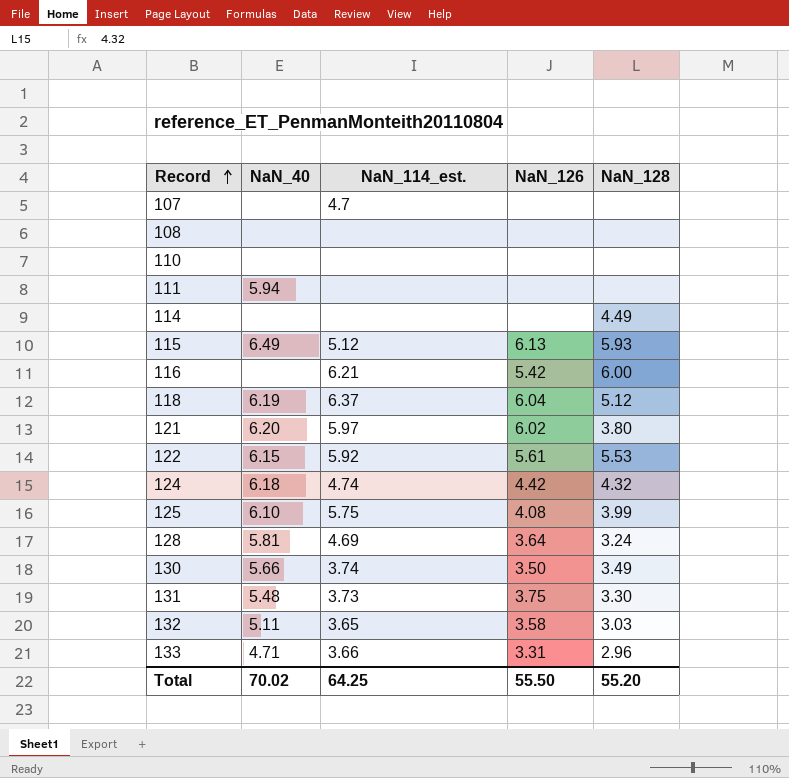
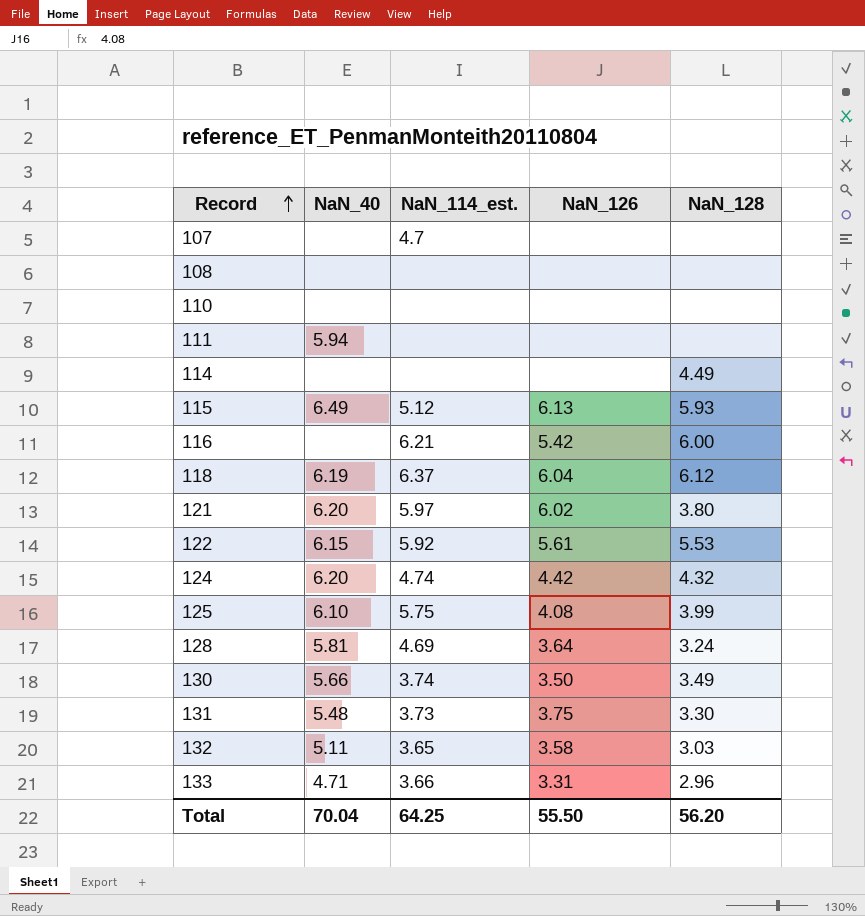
118 | NaN_128: 5.12 -> 6.12
124 | NaN_40: 6.18 -> 6.20
Total | NaN_40: 70.02 -> 70.04
Total | NaN_128: 55.20 -> 56.20

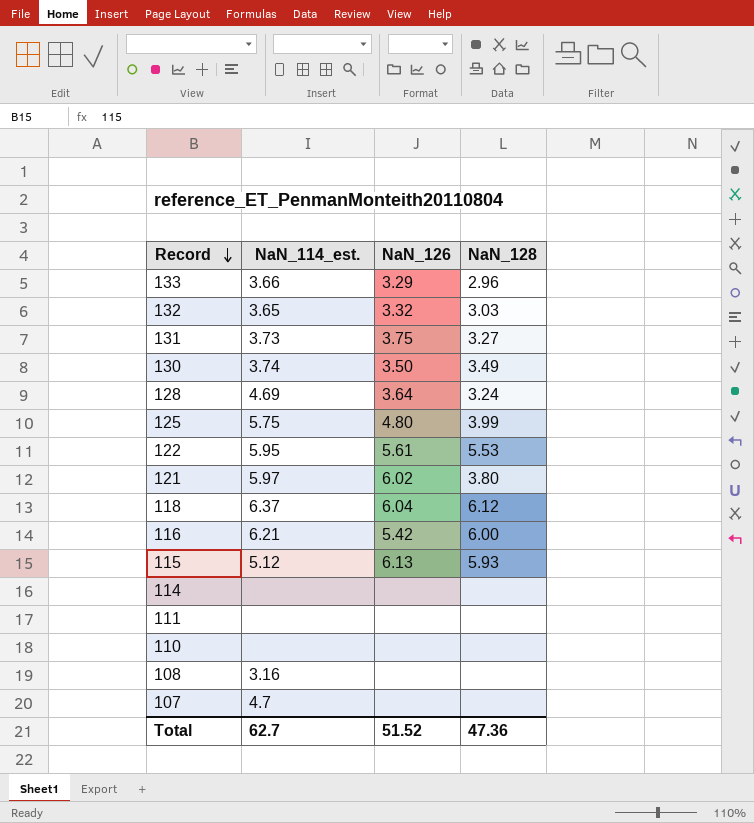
row order: Record ascending -> Record descending
column NaN_40 | position: 2 -> none
row 124: 6.20 | 4.74 | 4.42 | 4.32 -> none
133 | NaN_126: 3.31 -> 3.29
132 | NaN_126: 3.58 -> 3.32
131 | NaN_128: 3.30 -> 3.27
125 | NaN_126: 4.08 -> 4.80
122 | NaN_114_est.: 5.92 -> 5.95
114 | NaN_128: 4.49 -> none
108 | NaN_114_est.: none -> 3.16
Total | NaN_114_est.: 64.25 -> 62.7
Total | NaN_126: 55.50 -> 51.52
Total | NaN_128: 56.20 -> 47.36

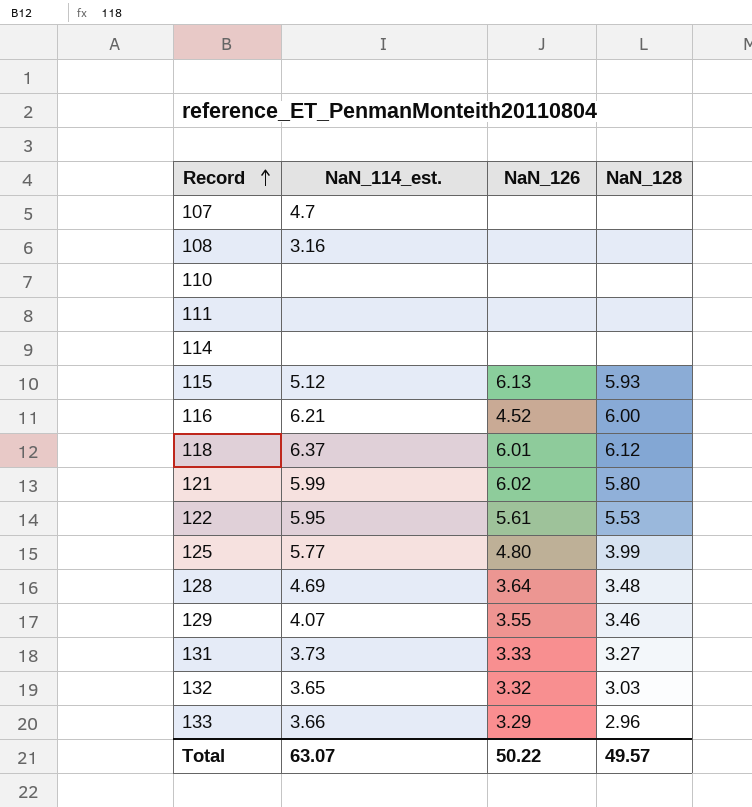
row order: Record descending -> Record ascending
row 130: 3.74 | 3.50 | 3.49 -> none
116 | NaN_126: 5.42 -> 4.52
118 | NaN_126: 6.04 -> 6.01
121 | NaN_114_est.: 5.97 -> 5.99
121 | NaN_128: 3.80 -> 5.80
125 | NaN_114_est.: 5.75 -> 5.77
128 | NaN_128: 3.24 -> 3.48
row 129: none -> 4.07 | 3.55 | 3.46
131 | NaN_126: 3.75 -> 3.33
Total | NaN_114_est.: 62.7 -> 63.07
Total | NaN_126: 51.52 -> 50.22
Total | NaN_128: 47.36 -> 49.57

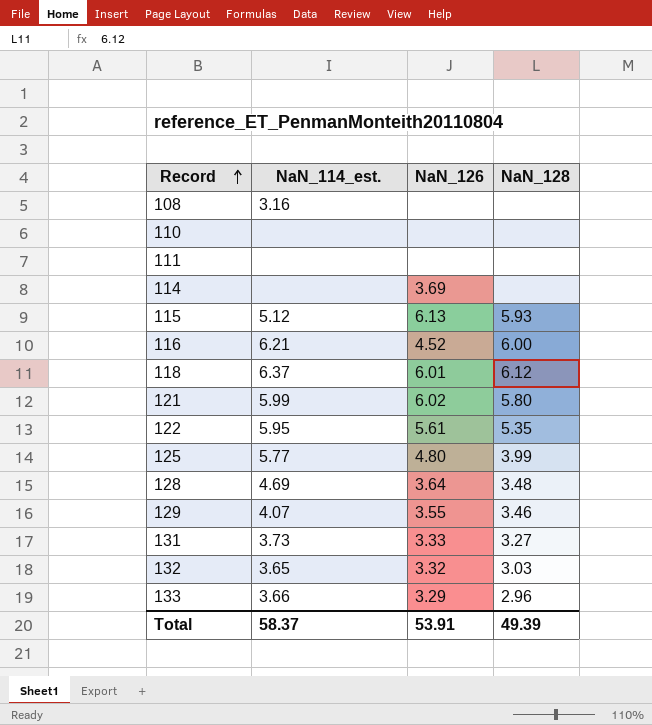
row 107: 4.7 | none | none -> none
114 | NaN_126: none -> 3.69
122 | NaN_128: 5.53 -> 5.35
Total | NaN_114_est.: 63.07 -> 58.37
Total | NaN_126: 50.22 -> 53.91
Total | NaN_128: 49.57 -> 49.39

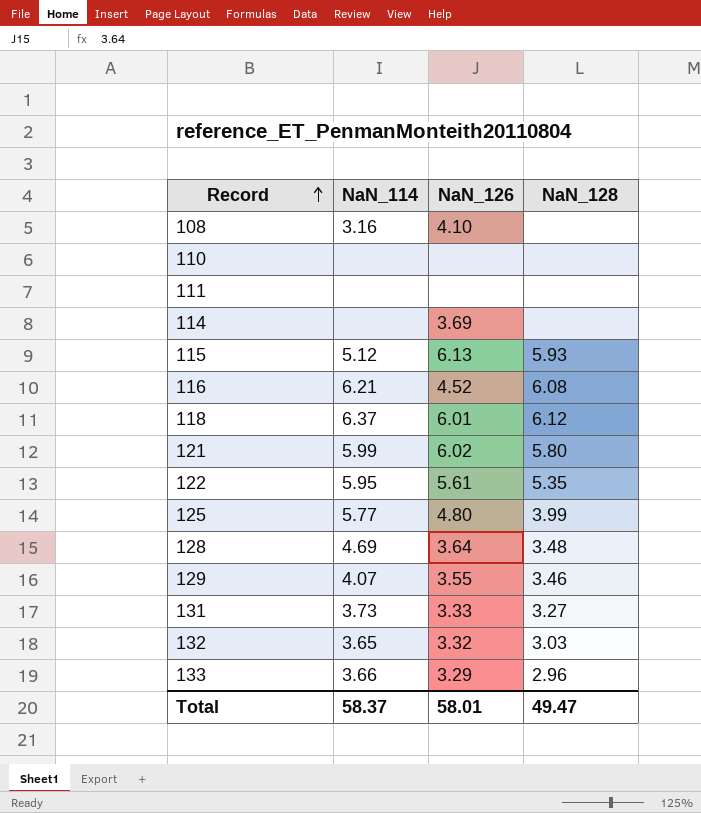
column name: NaN_114_est. -> NaN_114
108 | NaN_126: none -> 4.10
116 | NaN_128: 6.00 -> 6.08
Total | NaN_126: 53.91 -> 58.01
Total | NaN_128: 49.39 -> 49.47

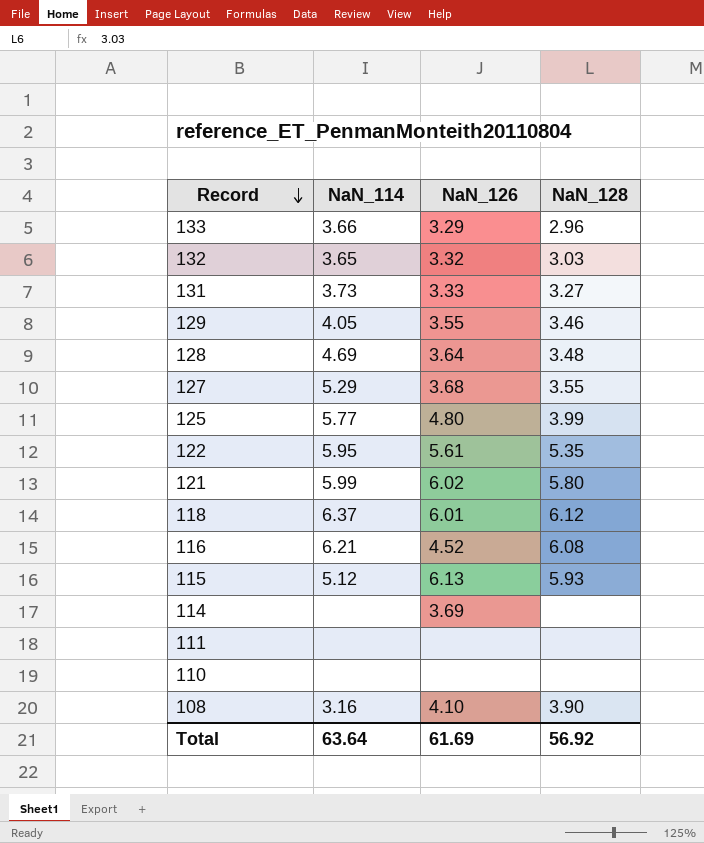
row order: Record ascending -> Record descending
129 | NaN_114: 4.07 -> 4.05
row 127: none -> 5.29 | 3.68 | 3.55
108 | NaN_128: none -> 3.90
Total | NaN_114: 58.37 -> 63.64
Total | NaN_126: 58.01 -> 61.69
Total | NaN_128: 49.47 -> 56.92

